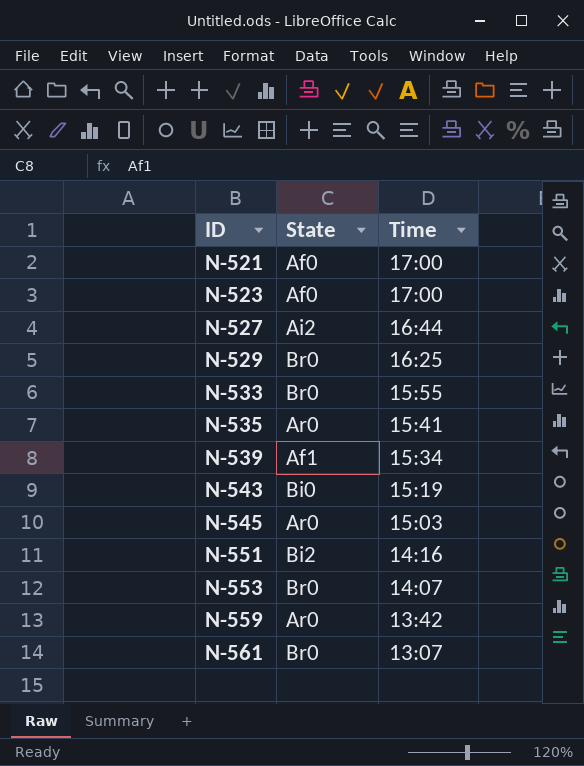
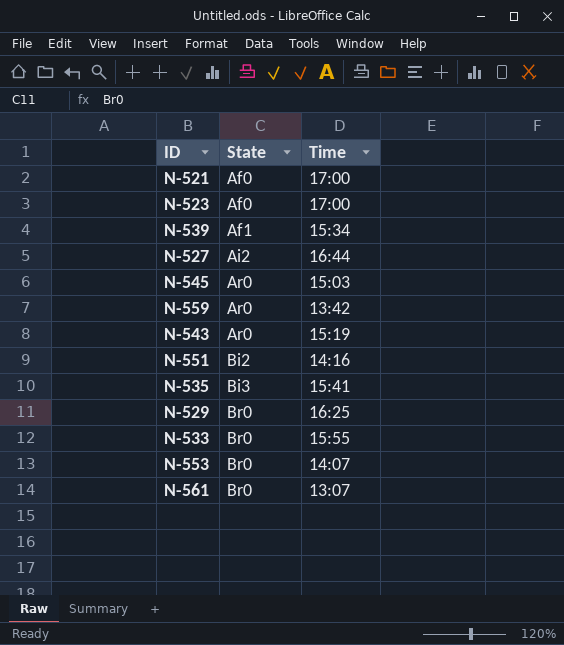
row order: ID ascending -> State ascending
N-543 | State: Bi0 -> Ar0
N-535 | State: Ar0 -> Bi3

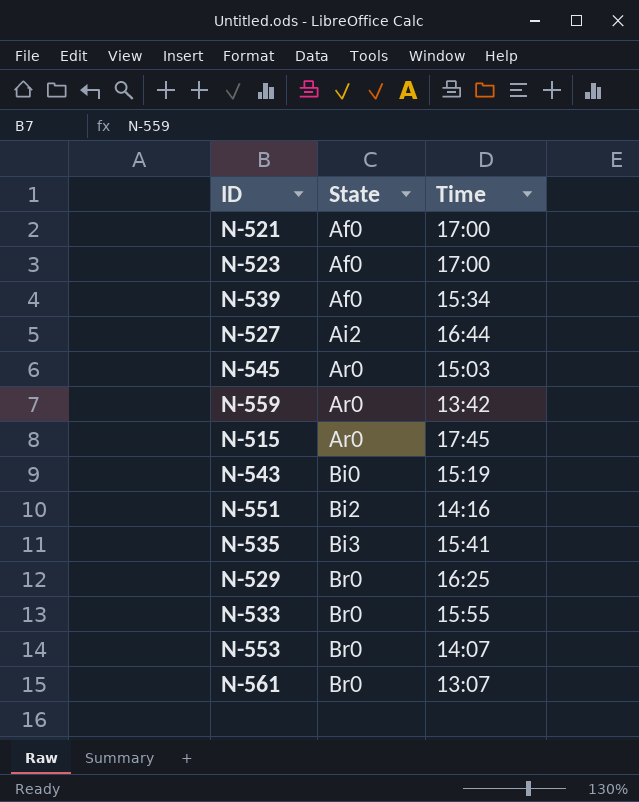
N-539 | State: Af1 -> Af0
row N-515: none -> Ar0 | 17:45
N-543 | State: Ar0 -> Bi0

